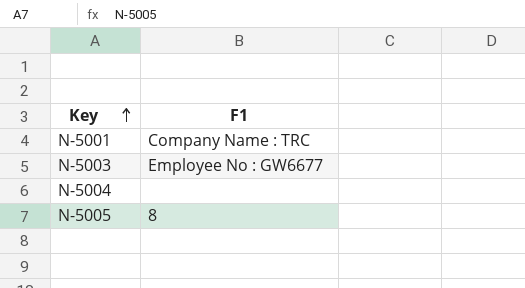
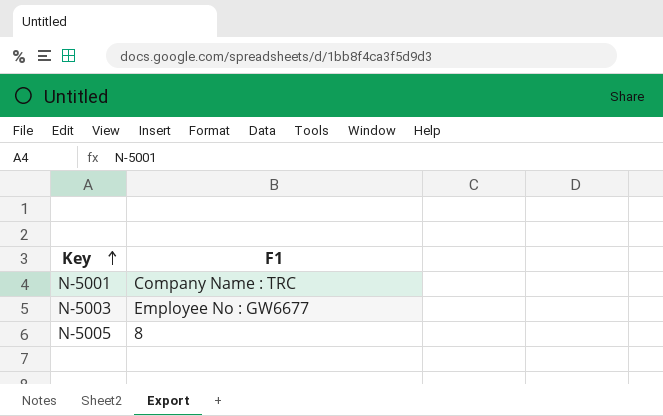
row N-5004: none -> none

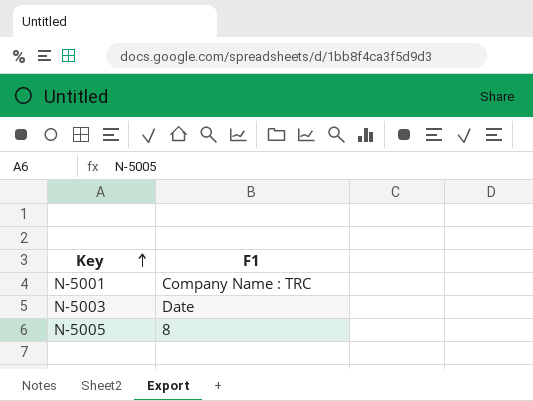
N-5003 | F1: Employee No : GW6677 -> Date

